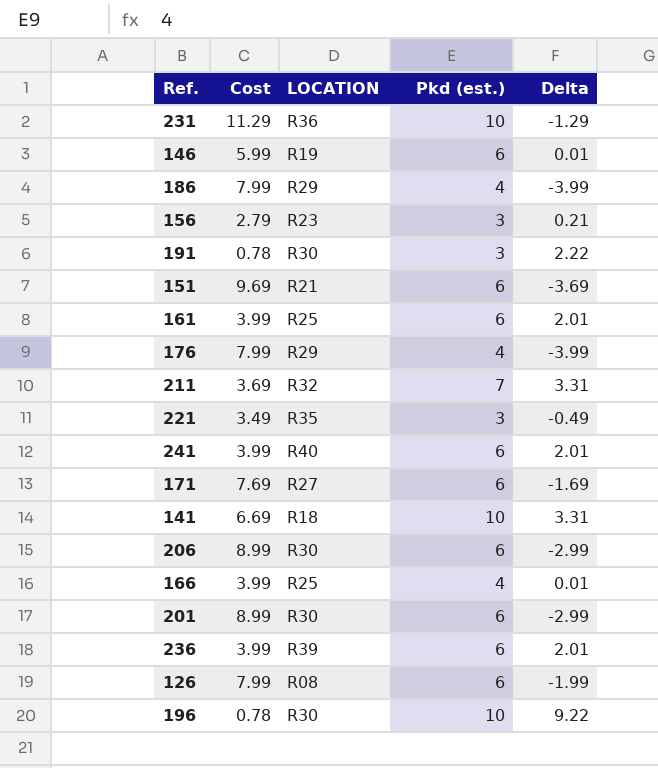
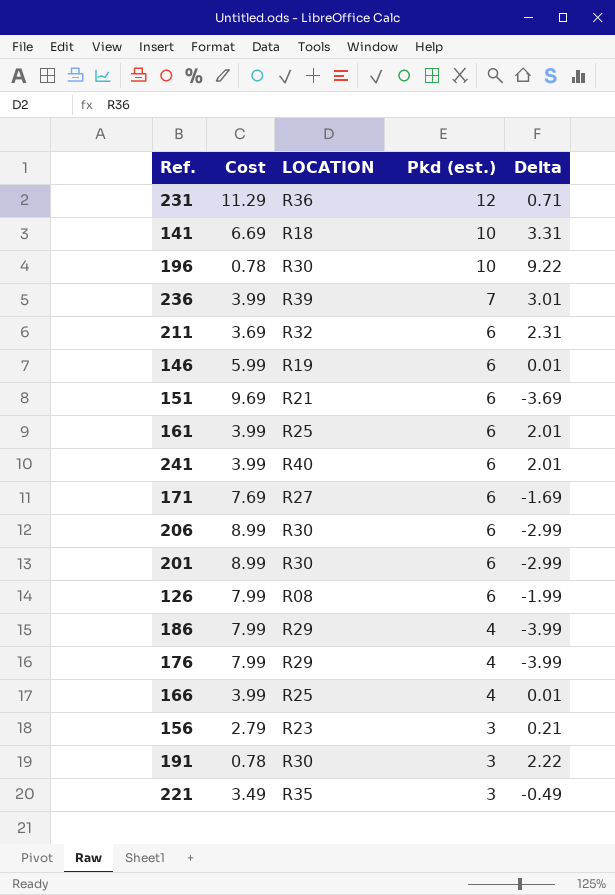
row order: none -> Pkd (est.) descending
231 | Pkd (est.): 10 -> 12
231 | Delta: -1.29 -> 0.71
236 | Pkd (est.): 6 -> 7
236 | Delta: 2.01 -> 3.01
211 | Pkd (est.): 7 -> 6
211 | Delta: 3.31 -> 2.31

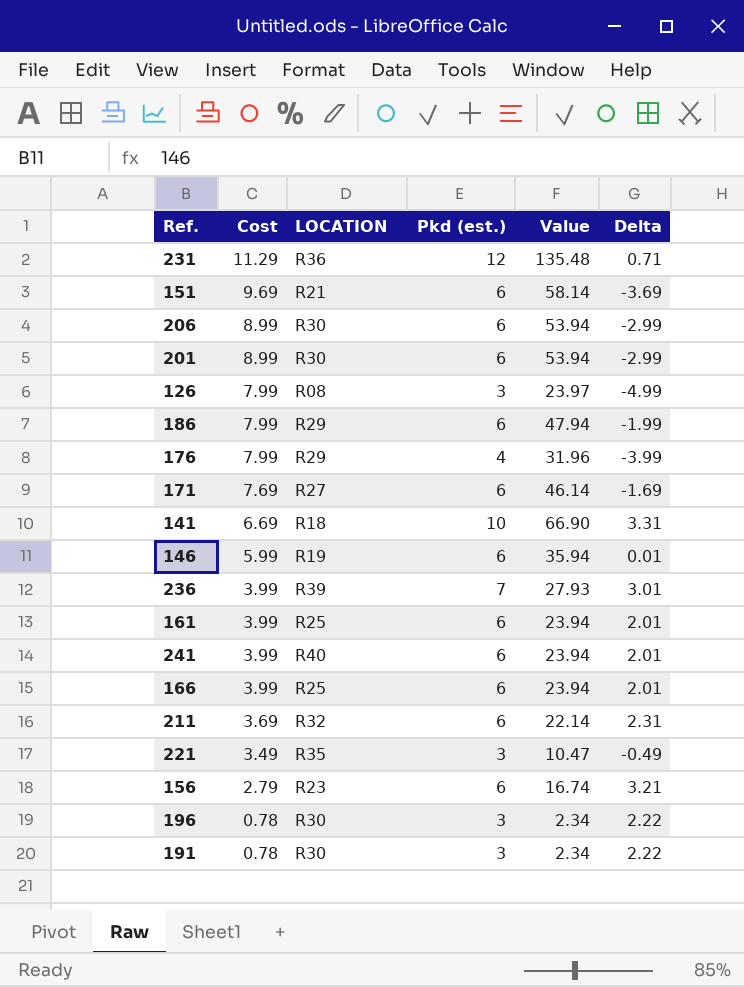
row order: Pkd (est.) descending -> Cost descending
column Value | formula: none -> [Cost] * [Pkd (est.)]
126 | Pkd (est.): 6 -> 3
126 | Delta: -1.99 -> -4.99
186 | Pkd (est.): 4 -> 6
186 | Delta: -3.99 -> -1.99
166 | Pkd (est.): 4 -> 6
166 | Delta: 0.01 -> 2.01
156 | Pkd (est.): 3 -> 6
156 | Delta: 0.21 -> 3.21
196 | Pkd (est.): 10 -> 3
196 | Delta: 9.22 -> 2.22

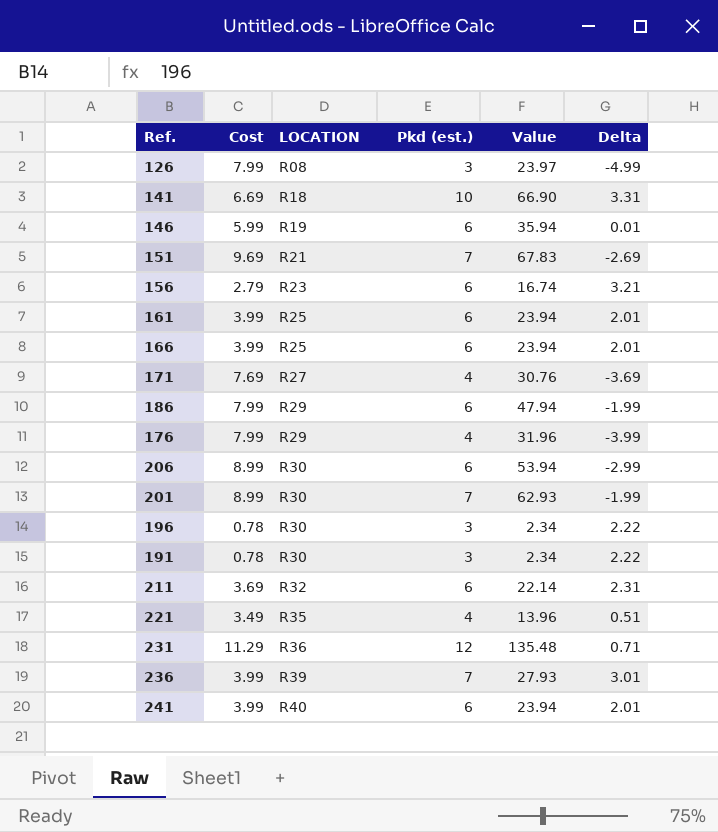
row order: Cost descending -> LOCATION ascending
151 | Pkd (est.): 6 -> 7
151 | Value: 58.14 -> 67.83
151 | Delta: -3.69 -> -2.69
171 | Pkd (est.): 6 -> 4
171 | Value: 46.14 -> 30.76
171 | Delta: -1.69 -> -3.69
201 | Pkd (est.): 6 -> 7
201 | Value: 53.94 -> 62.93
201 | Delta: -2.99 -> -1.99
221 | Pkd (est.): 3 -> 4
221 | Value: 10.47 -> 13.96
221 | Delta: -0.49 -> 0.51

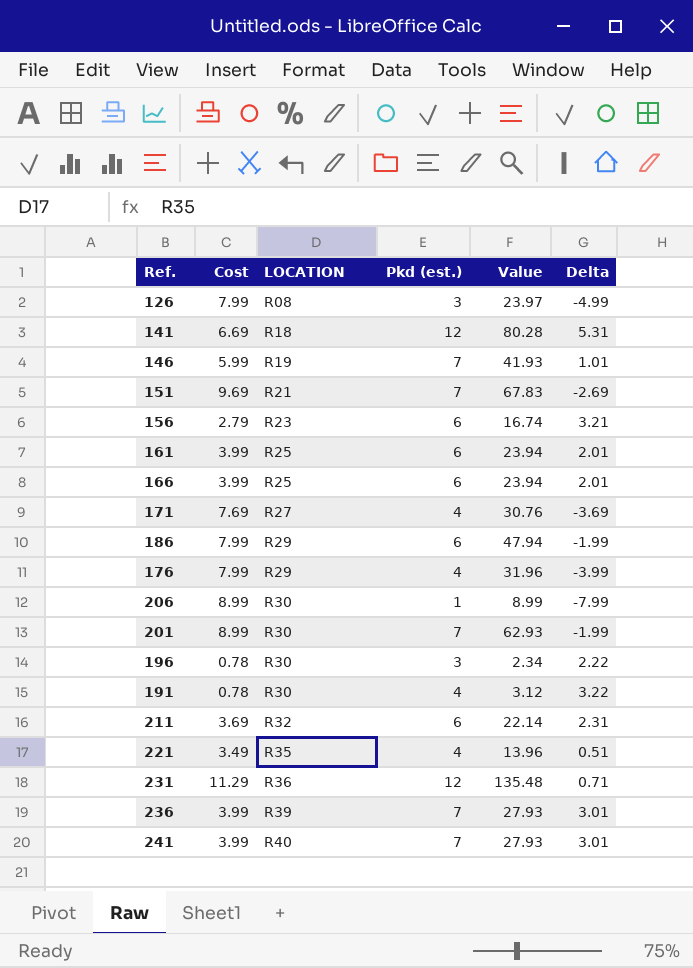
141 | Pkd (est.): 10 -> 12
141 | Value: 66.90 -> 80.28
141 | Delta: 3.31 -> 5.31
146 | Pkd (est.): 6 -> 7
146 | Value: 35.94 -> 41.93
146 | Delta: 0.01 -> 1.01
206 | Pkd (est.): 6 -> 1
206 | Value: 53.94 -> 8.99
206 | Delta: -2.99 -> -7.99
191 | Pkd (est.): 3 -> 4
191 | Value: 2.34 -> 3.12
191 | Delta: 2.22 -> 3.22
241 | Pkd (est.): 6 -> 7
241 | Value: 23.94 -> 27.93
241 | Delta: 2.01 -> 3.01

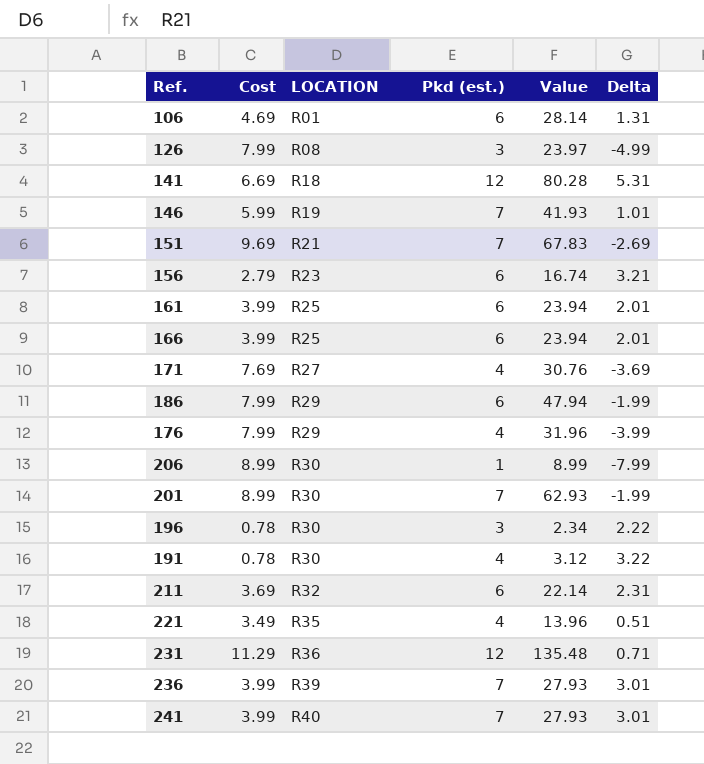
row 106: none -> 4.69 | R01 | 6 | 28.14 | 1.31

